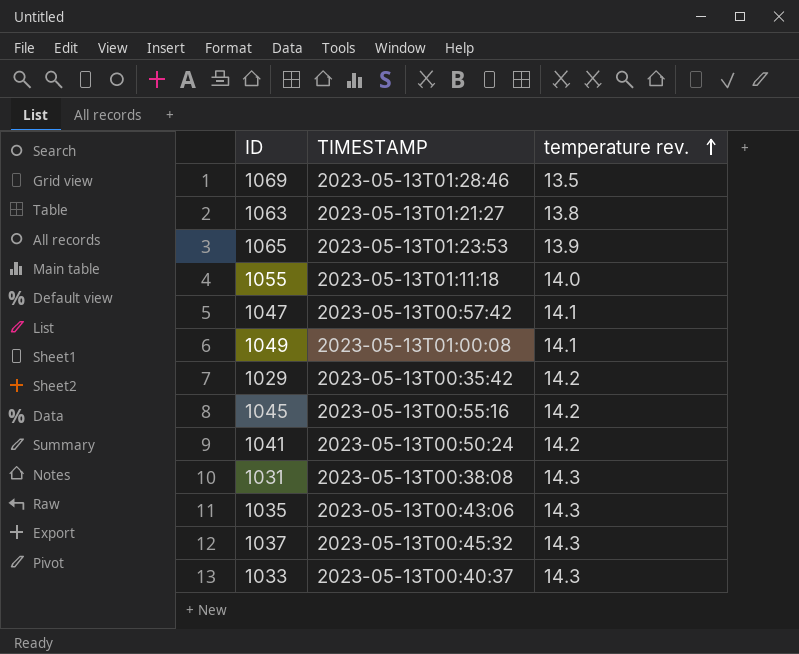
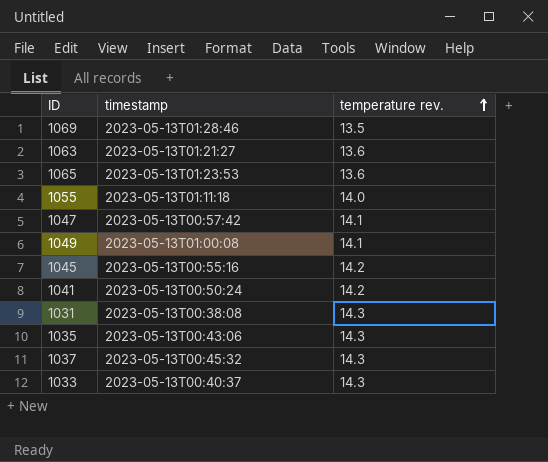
column name: TIMESTAMP -> timestamp
row 1029: 2023-05-13T00:35:42 | 14.2 -> none
1063 | temperature rev.: 13.8 -> 13.6
1065 | temperature rev.: 13.9 -> 13.6

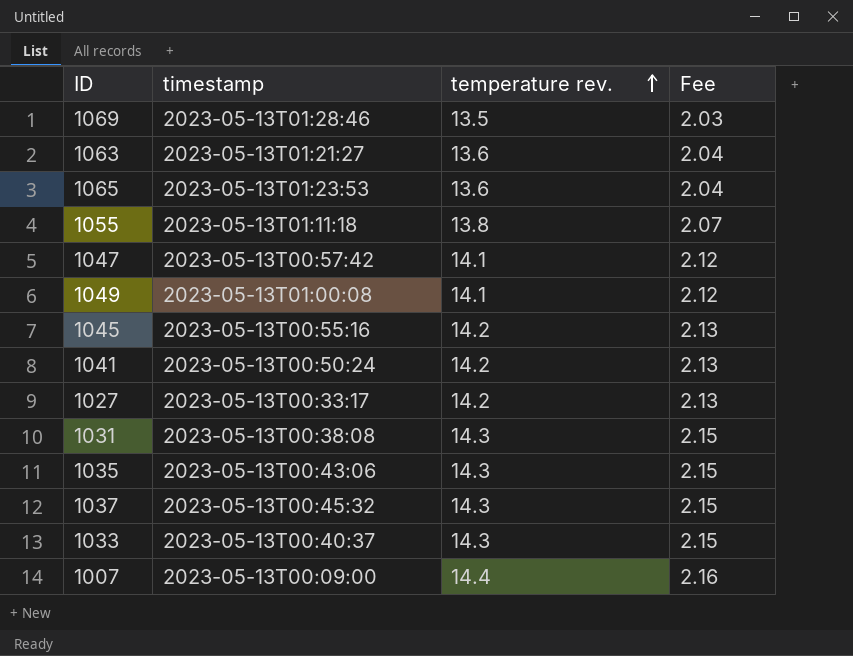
column Fee | formula: none -> [temperature rev.] * 0.15
1055 | temperature rev.: 14.0 -> 13.8
row 1027: none -> 2023-05-13T00:33:17 | 14.2 | 2.13
row 1007: none -> 2023-05-13T00:09:00 | 14.4 | 2.16

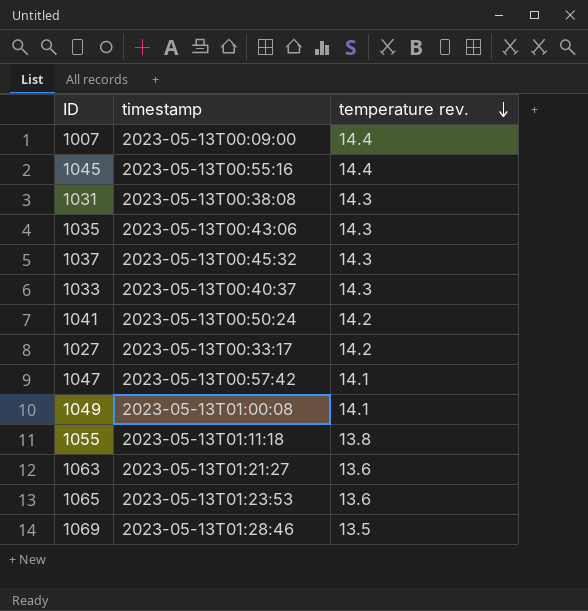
row order: temperature rev. ascending -> temperature rev. descending
column Fee | formula: [temperature rev.] * 0.15 -> none
1045 | temperature rev.: 14.2 -> 14.4

